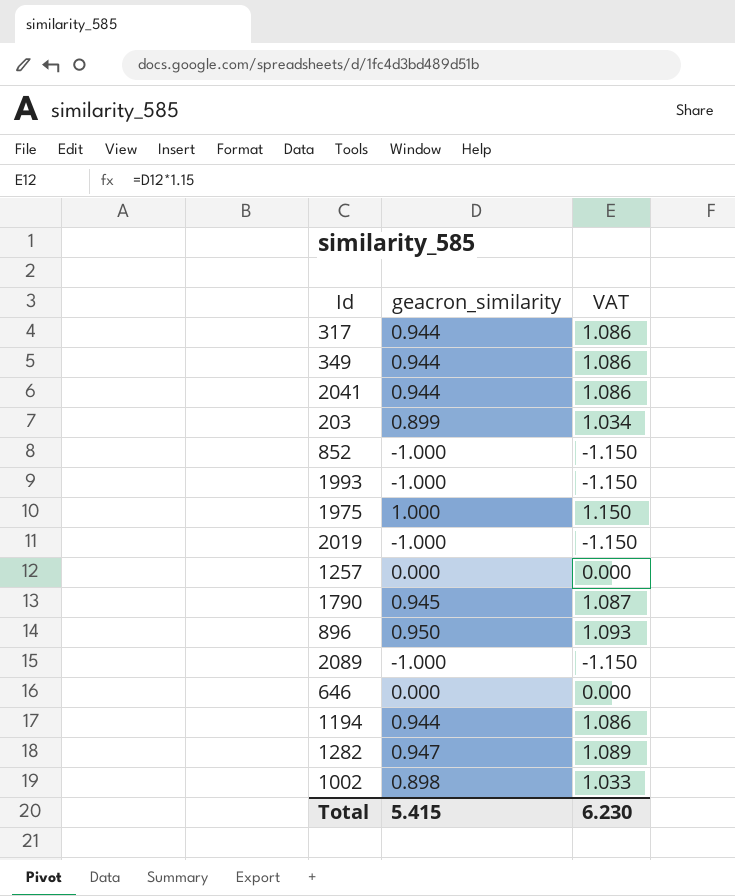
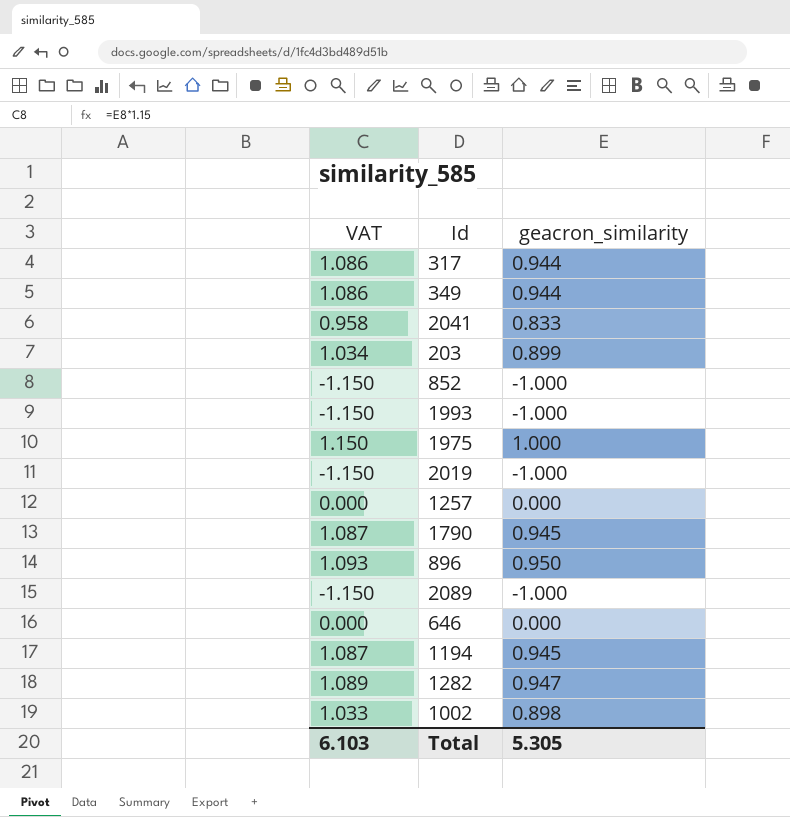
column VAT | position: 3 -> 1
2041 | VAT: 1.086 -> 0.958
2041 | geacron_similarity: 0.944 -> 0.833
1194 | VAT: 1.086 -> 1.087
1194 | geacron_similarity: 0.944 -> 0.945
Total | VAT: 6.230 -> 6.103
Total | geacron_similarity: 5.415 -> 5.305

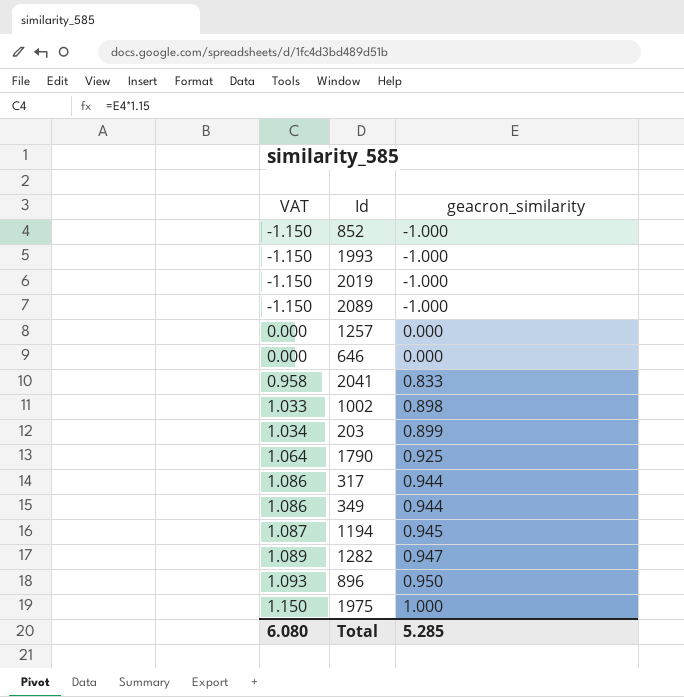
row order: none -> VAT ascending
1790 | VAT: 1.087 -> 1.064
1790 | geacron_similarity: 0.945 -> 0.925
Total | VAT: 6.103 -> 6.080
Total | geacron_similarity: 5.305 -> 5.285

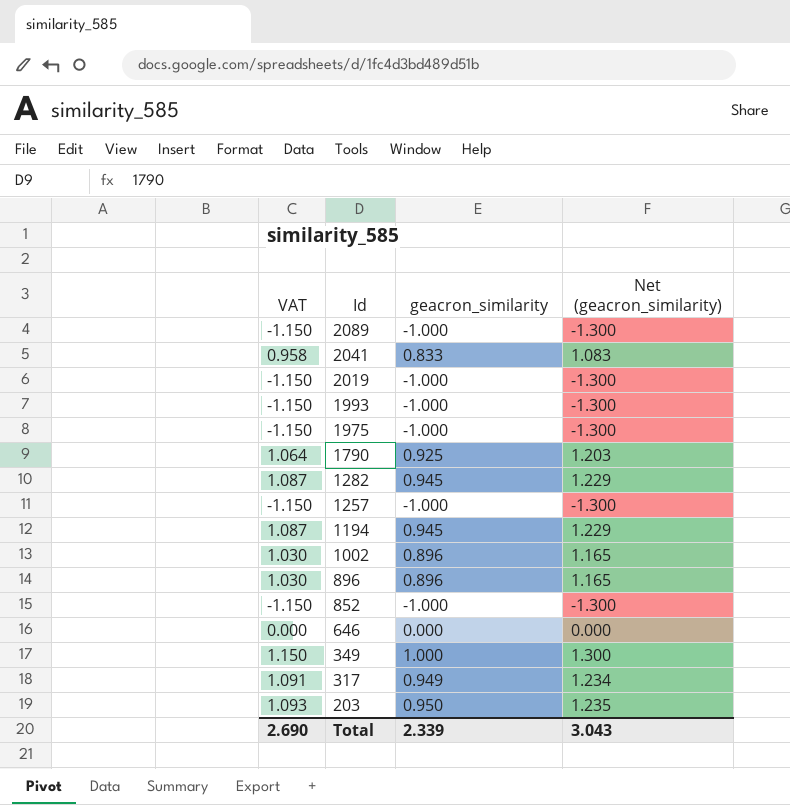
row order: VAT ascending -> Id descending
column Net (geacron_similarity) | formula: none -> [geacron_similarity] * 1.3
1975 | VAT: 1.150 -> -1.150
1975 | geacron_similarity: 1.000 -> -1.000
1282 | VAT: 1.089 -> 1.087
1282 | geacron_similarity: 0.947 -> 0.945
1257 | VAT: 0.000 -> -1.150
1257 | geacron_similarity: 0.000 -> -1.000
1002 | VAT: 1.033 -> 1.030
1002 | geacron_similarity: 0.898 -> 0.896
896 | VAT: 1.093 -> 1.030
896 | geacron_similarity: 0.950 -> 0.896
349 | VAT: 1.086 -> 1.150
349 | geacron_similarity: 0.944 -> 1.000
317 | VAT: 1.086 -> 1.091
317 | geacron_similarity: 0.944 -> 0.949
203 | VAT: 1.034 -> 1.093
203 | geacron_similarity: 0.899 -> 0.950
Total | VAT: 6.080 -> 2.690
Total | geacron_similarity: 5.285 -> 2.339

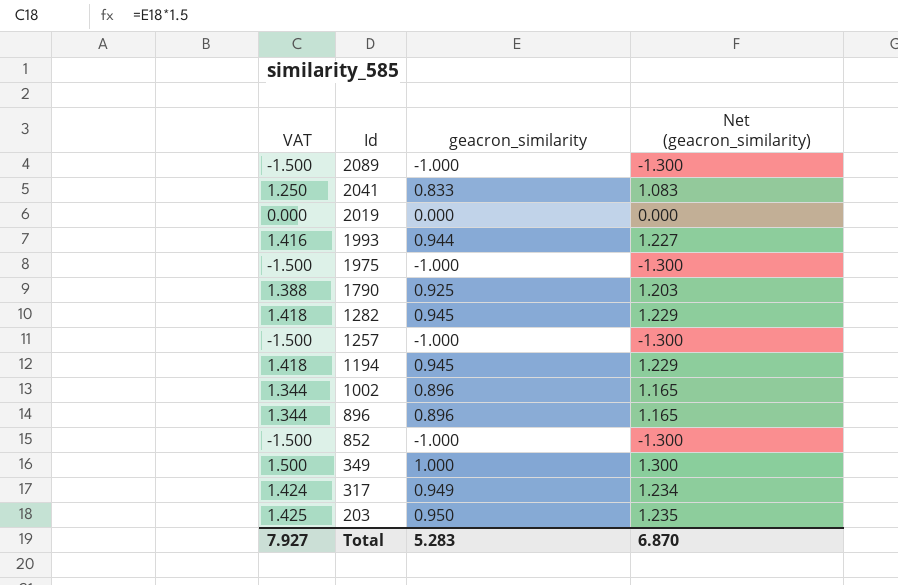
column VAT | formula: [geacron_similarity] * 1.15 -> [geacron_similarity] * 1.5
row 646: 0.000 | 0.000 | 0.000 -> none
2019 | geacron_similarity: -1.000 -> 0.000
2019 | Net (geacron_similarity): -1.300 -> 0.000
1993 | geacron_similarity: -1.000 -> 0.944
1993 | Net (geacron_similarity): -1.300 -> 1.227
Total | VAT: 2.690 -> 7.927
Total | geacron_similarity: 2.339 -> 5.283
Total | Net (geacron_similarity): 3.043 -> 6.870

